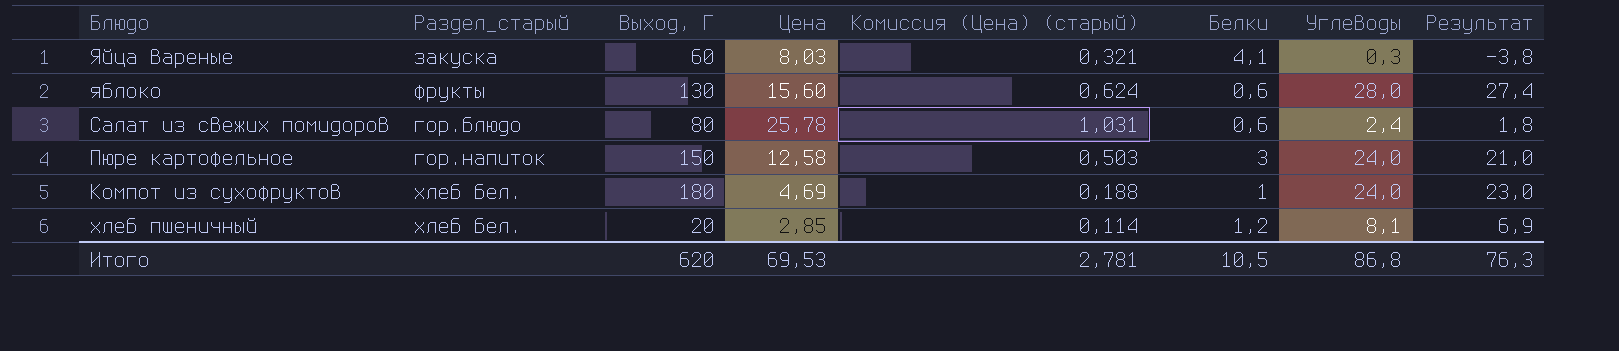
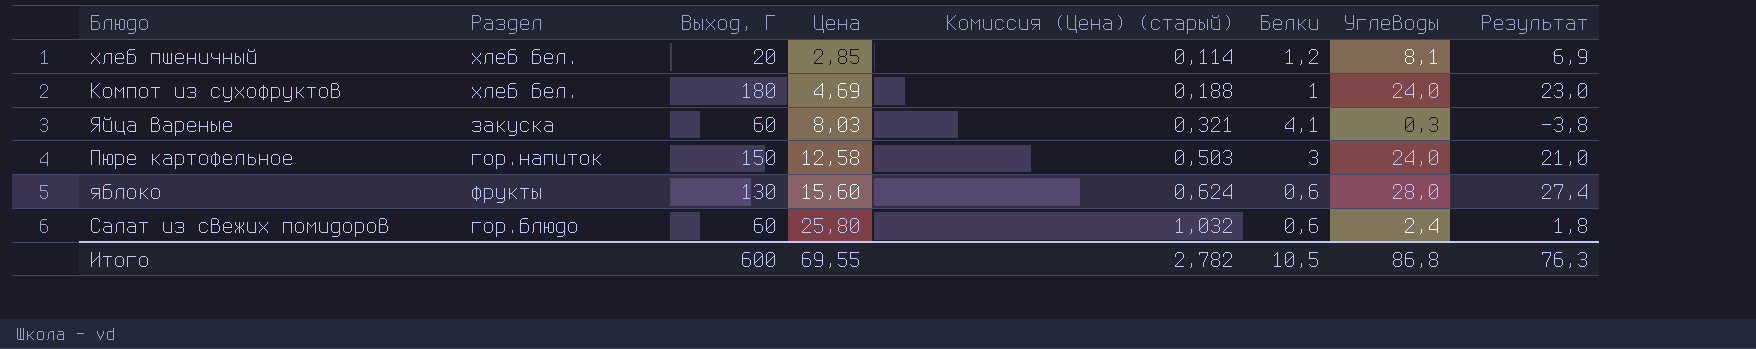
row order: none -> Цена ascending
column name: Раздел_старый -> Раздел
Салат из свежих помидоров | Выход, Г: 80 -> 60
Салат из свежих помидоров | Цена: 25,78 -> 25,80
Салат из свежих помидоров | Комиссия (Цена) (старый): 1,031 -> 1,032
Итого | Выход, Г: 620 -> 600
Итого | Цена: 69,53 -> 69,55
Итого | Комиссия (Цена) (старый): 2,781 -> 2,782

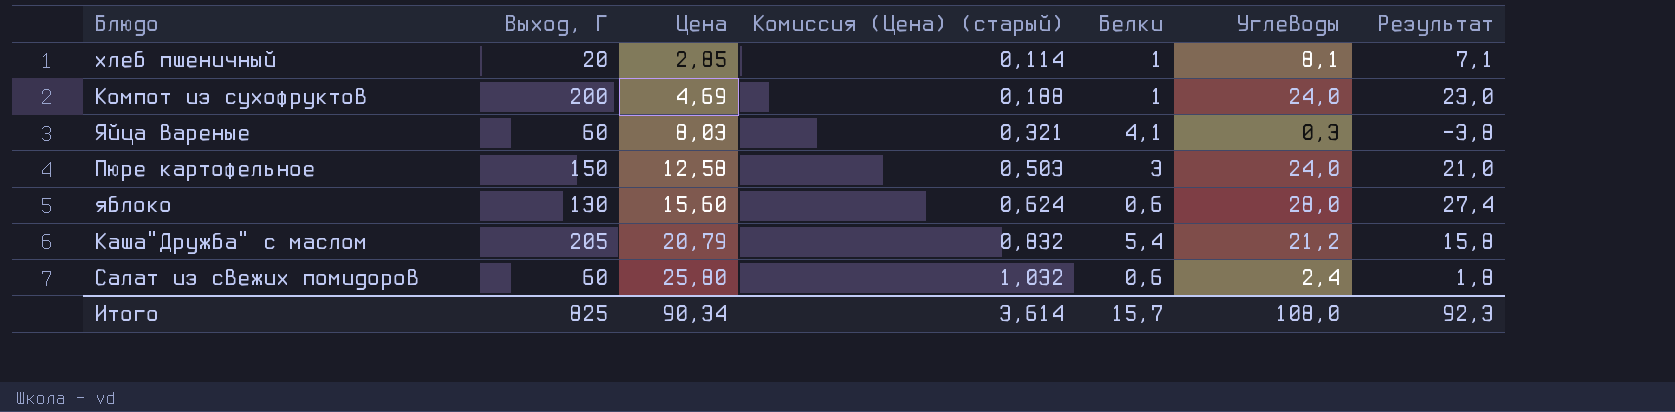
column Раздел | position: 2 -> none
хлеб пшеничный | Белки: 1,2 -> 1
хлеб пшеничный | Результат: 6,9 -> 7,1
Компот из сухофруктов | Выход, Г: 180 -> 200
row Каша"Дружба" с маслом: none -> 205 | 20,79 | 0,832 | 5,4 | 21,2 | 15,8
Итого | Выход, Г: 600 -> 825
Итого | Цена: 69,55 -> 90,34
Итого | Комиссия (Цена) (старый): 2,782 -> 3,614
Итого | Белки: 10,5 -> 15,7
Итого | Углеводы: 86,8 -> 108,0
Итого | Результат: 76,3 -> 92,3

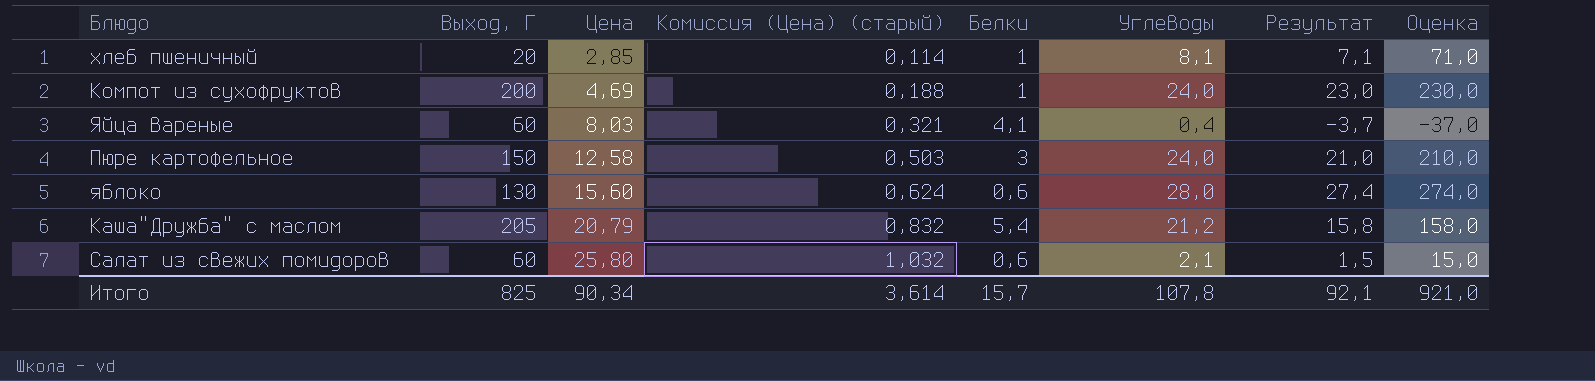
column Оценка | formula: none -> [Результат] * 10
Яйца вареные | Углеводы: 0,3 -> 0,4
Яйца вареные | Результат: -3,8 -> -3,7
Салат из свежих помидоров | Углеводы: 2,4 -> 2,1
Салат из свежих помидоров | Результат: 1,8 -> 1,5
Итого | Углеводы: 108,0 -> 107,8
Итого | Результат: 92,3 -> 92,1

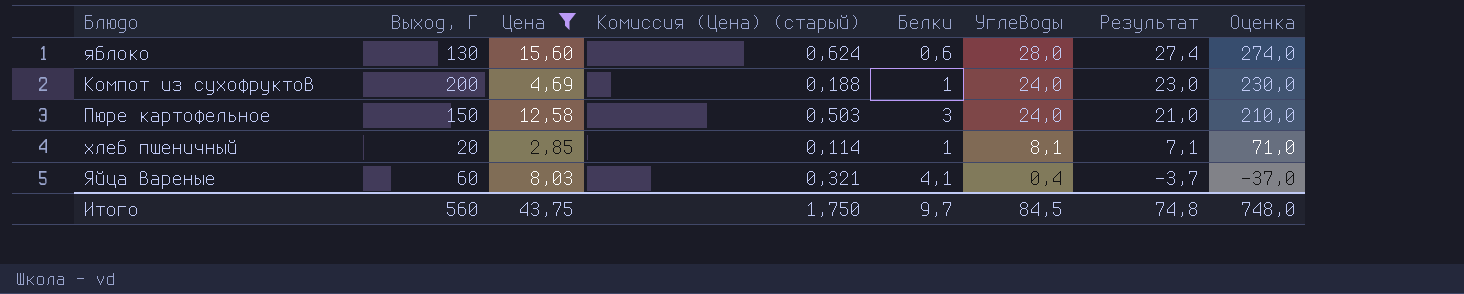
filter: none -> Цена <= 15,60
row order: Цена ascending -> Углеводы descending
Итого | Выход, Г: 825 -> 560
Итого | Цена: 90,34 -> 43,75
Итого | Комиссия (Цена) (старый): 3,614 -> 1,750
Итого | Белки: 15,7 -> 9,7
Итого | Углеводы: 107,8 -> 84,5
Итого | Результат: 92,1 -> 74,8
Итого | Оценка: 921,0 -> 748,0

